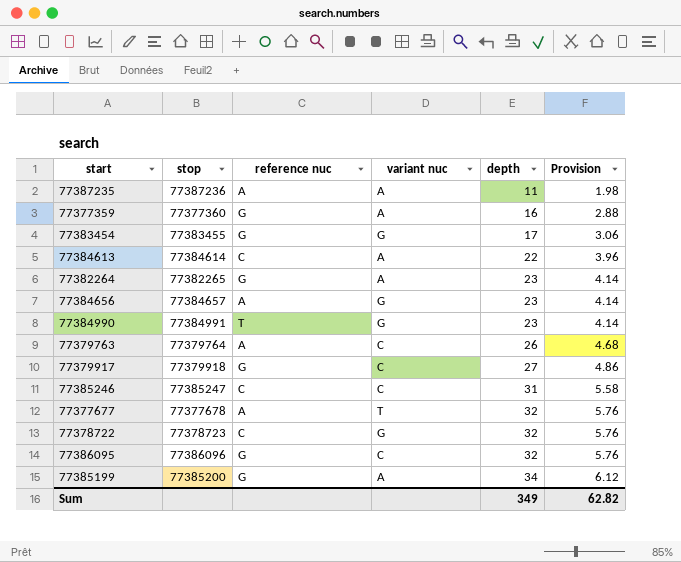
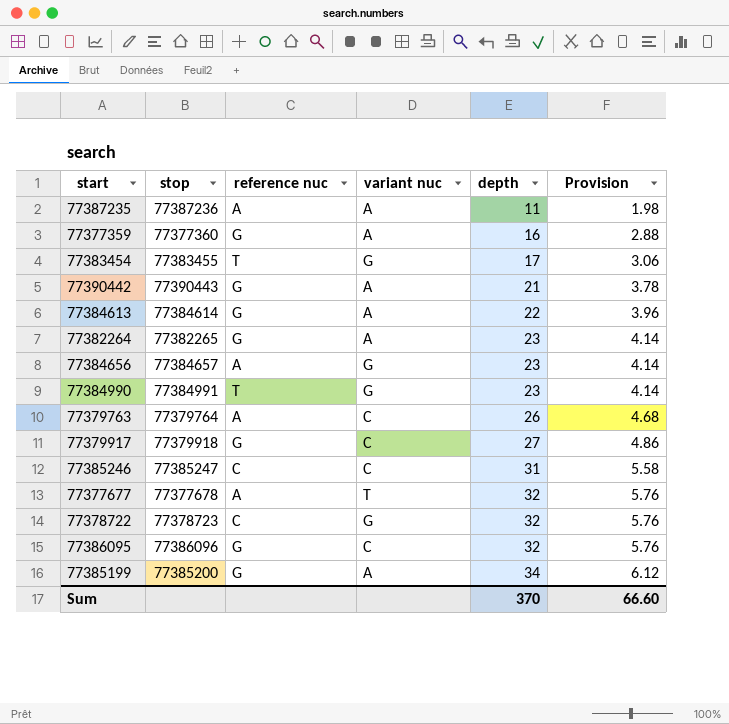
77383454 | reference nuc: G -> T
row 77390442: none -> 77390443 | G | A | 21 | 3.78
77384613 | reference nuc: C -> G
Sum | depth: 349 -> 370
Sum | Provision: 62.82 -> 66.60

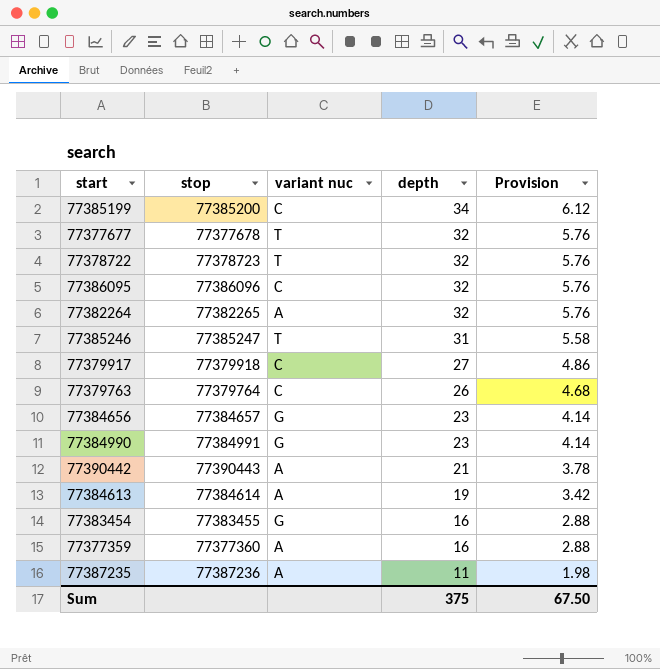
row order: depth ascending -> depth descending
column reference nuc | position: 3 -> none
77385199 | variant nuc: A -> C
77378722 | variant nuc: G -> T
77382264 | depth: 23 -> 32
77382264 | Provision: 4.14 -> 5.76
77385246 | variant nuc: C -> T
77384613 | depth: 22 -> 19
77384613 | Provision: 3.96 -> 3.42
77383454 | depth: 17 -> 16
77383454 | Provision: 3.06 -> 2.88
Sum | depth: 370 -> 375
Sum | Provision: 66.60 -> 67.50

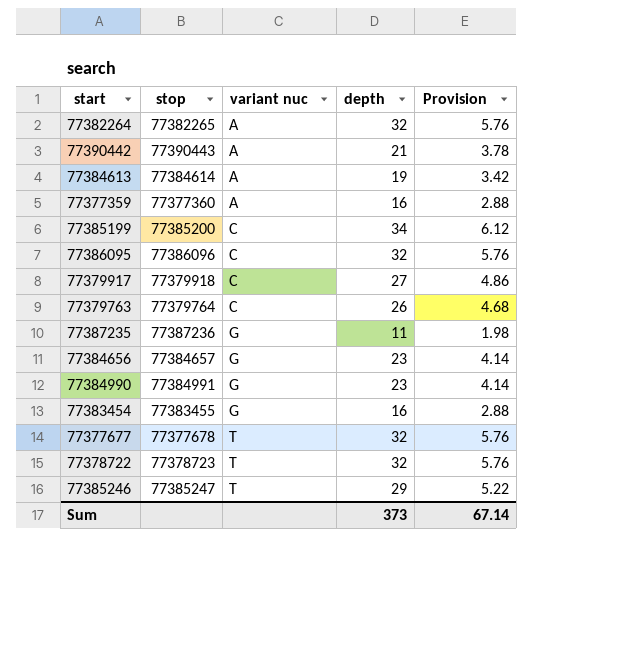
row order: depth descending -> variant nuc ascending
77387235 | variant nuc: A -> G
77385246 | depth: 31 -> 29
77385246 | Provision: 5.58 -> 5.22
Sum | depth: 375 -> 373
Sum | Provision: 67.50 -> 67.14

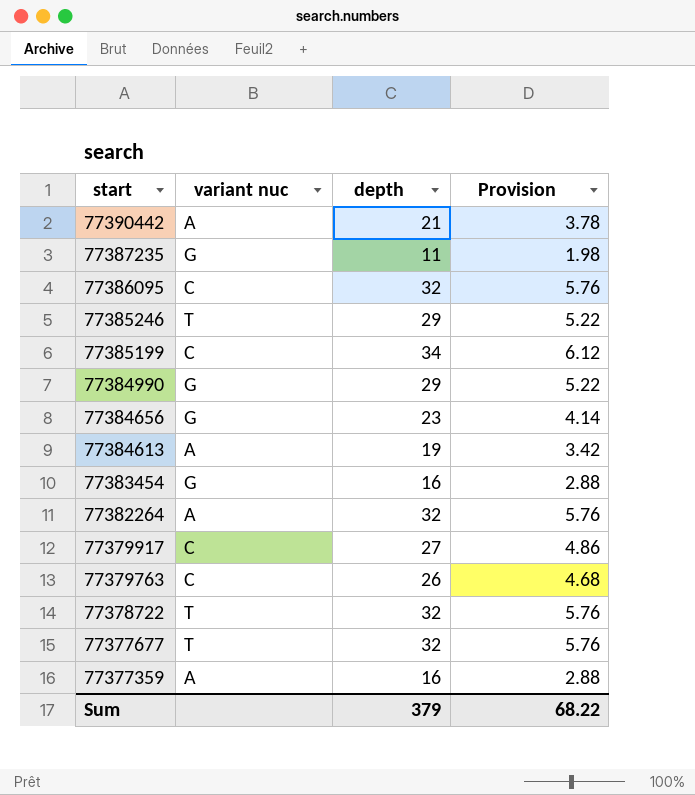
row order: variant nuc ascending -> start descending
column stop | position: 2 -> none
77384990 | depth: 23 -> 29
77384990 | Provision: 4.14 -> 5.22
Sum | depth: 373 -> 379
Sum | Provision: 67.14 -> 68.22

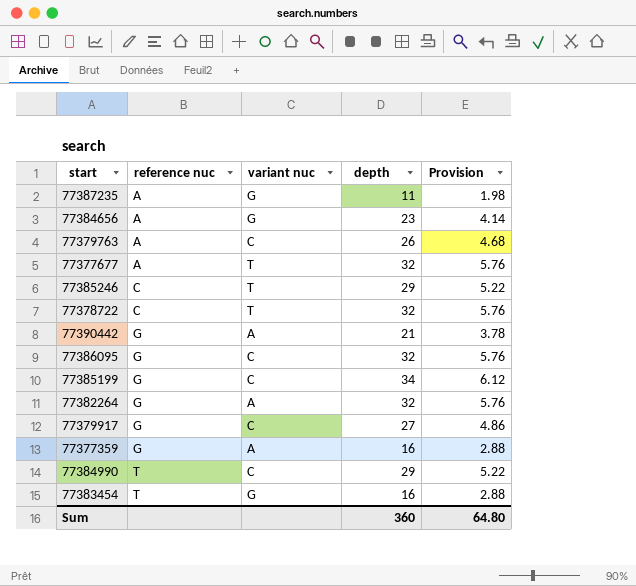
row order: start descending -> reference nuc ascending
column reference nuc | position: none -> 2
row 77384613: A | 19 | 3.42 -> none
77384990 | variant nuc: G -> C
Sum | depth: 379 -> 360
Sum | Provision: 68.22 -> 64.80

